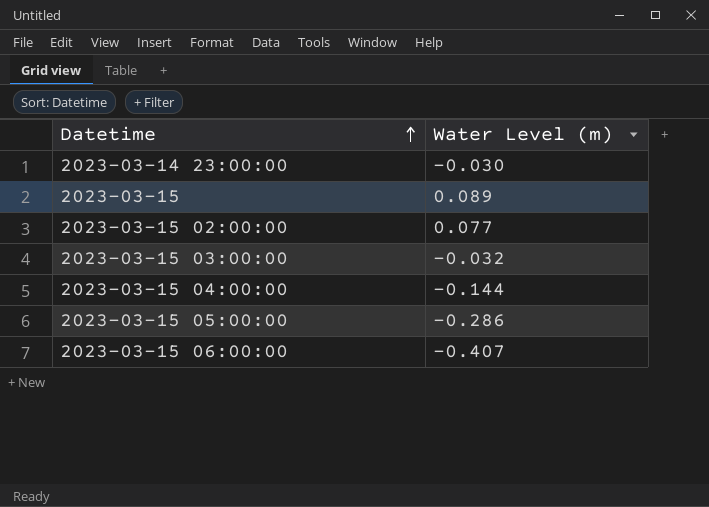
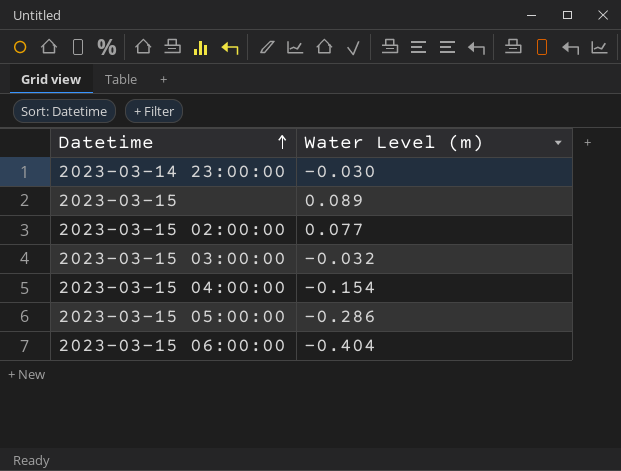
2023-03-15 04:00:00 | Water Level (m): -0.144 -> -0.154
2023-03-15 06:00:00 | Water Level (m): -0.407 -> -0.404

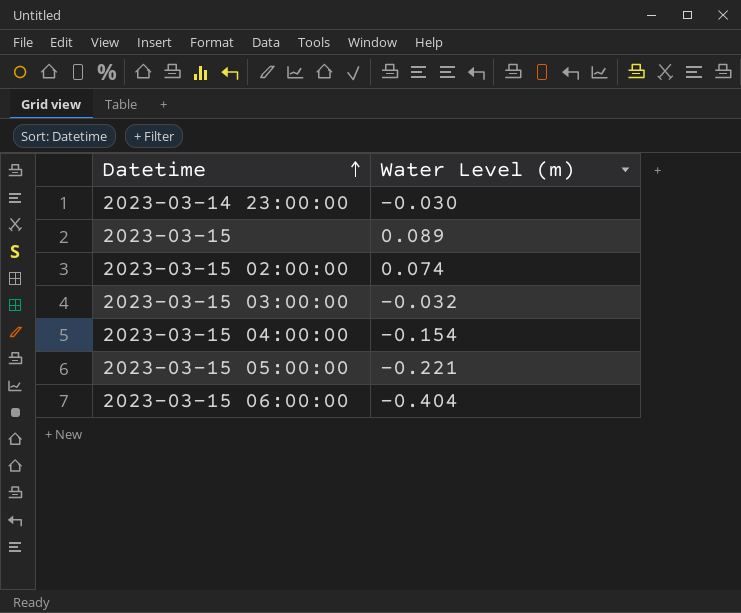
2023-03-15 02:00:00 | Water Level (m): 0.077 -> 0.074
2023-03-15 05:00:00 | Water Level (m): -0.286 -> -0.221

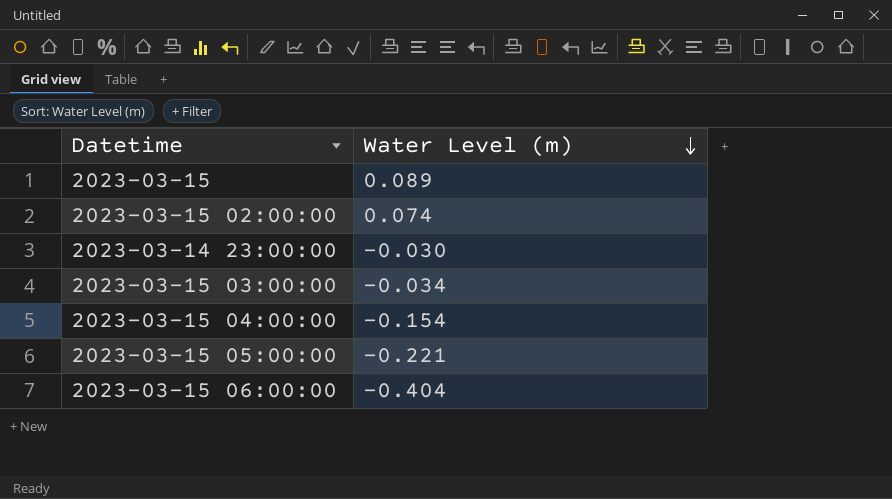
row order: Datetime ascending -> Water Level (m) descending
2023-03-15 03:00:00 | Water Level (m): -0.032 -> -0.034

